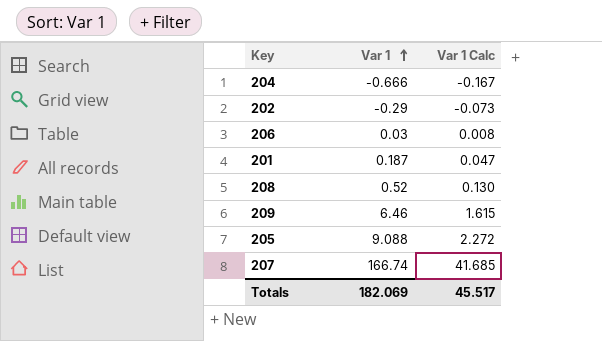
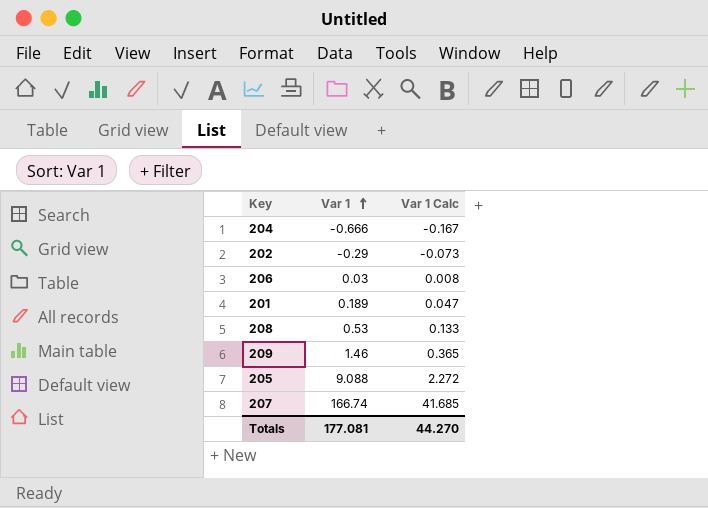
201 | Var 1: 0.187 -> 0.189
208 | Var 1: 0.52 -> 0.53
208 | Var 1 Calc: 0.130 -> 0.133
209 | Var 1: 6.46 -> 1.46
209 | Var 1 Calc: 1.615 -> 0.365
Totals | Var 1: 182.069 -> 177.081
Totals | Var 1 Calc: 45.517 -> 44.270

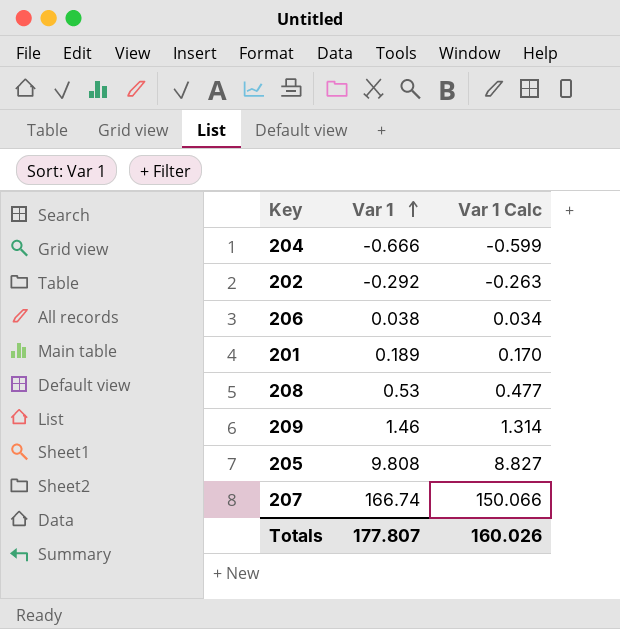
column Var 1 Calc | formula: [Var 1] * 0.25 -> [Var 1] * 0.9
202 | Var 1: -0.29 -> -0.292
206 | Var 1: 0.03 -> 0.038
205 | Var 1: 9.088 -> 9.808
Totals | Var 1: 177.081 -> 177.807
Totals | Var 1 Calc: 44.270 -> 160.026

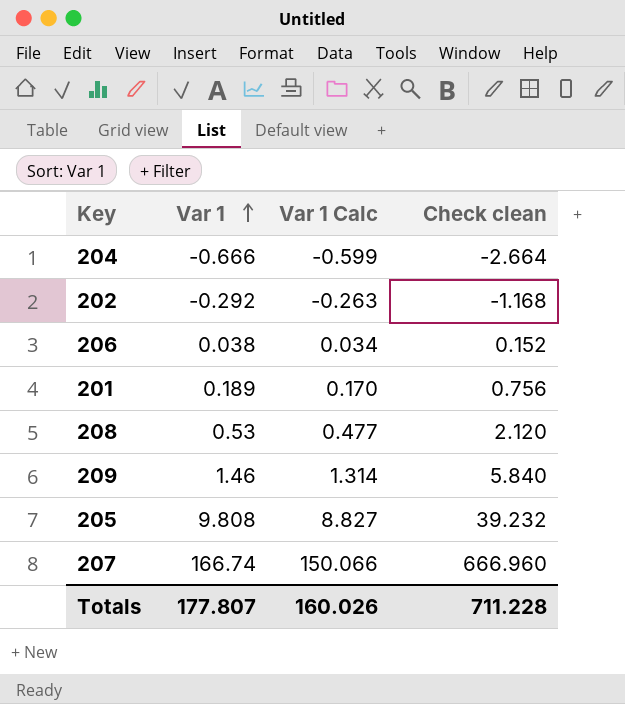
column Check clean | formula: none -> [Var 1] * 4

